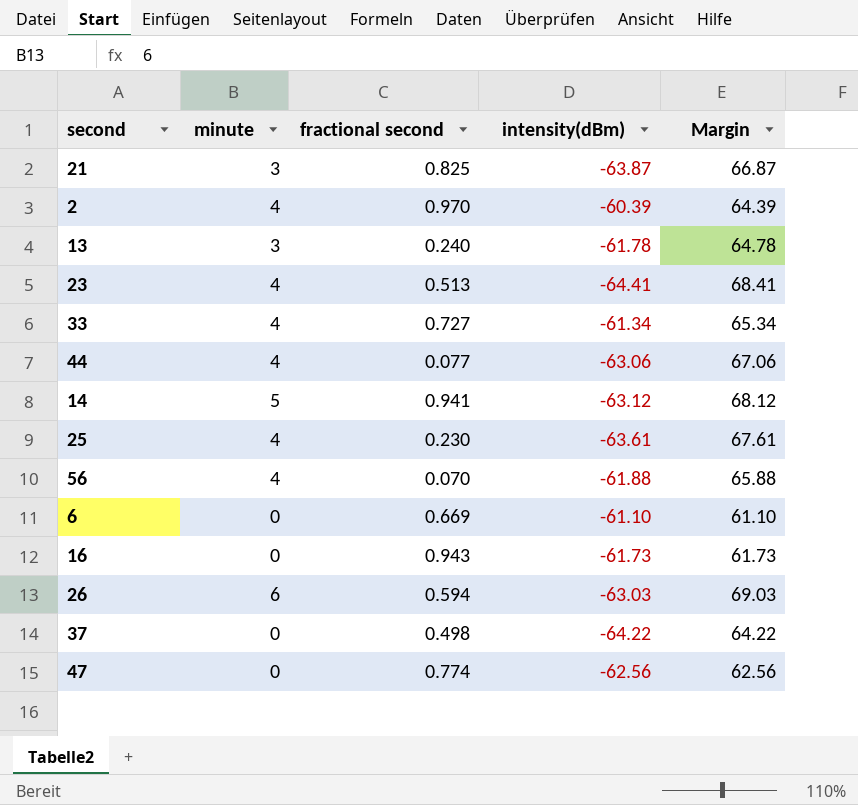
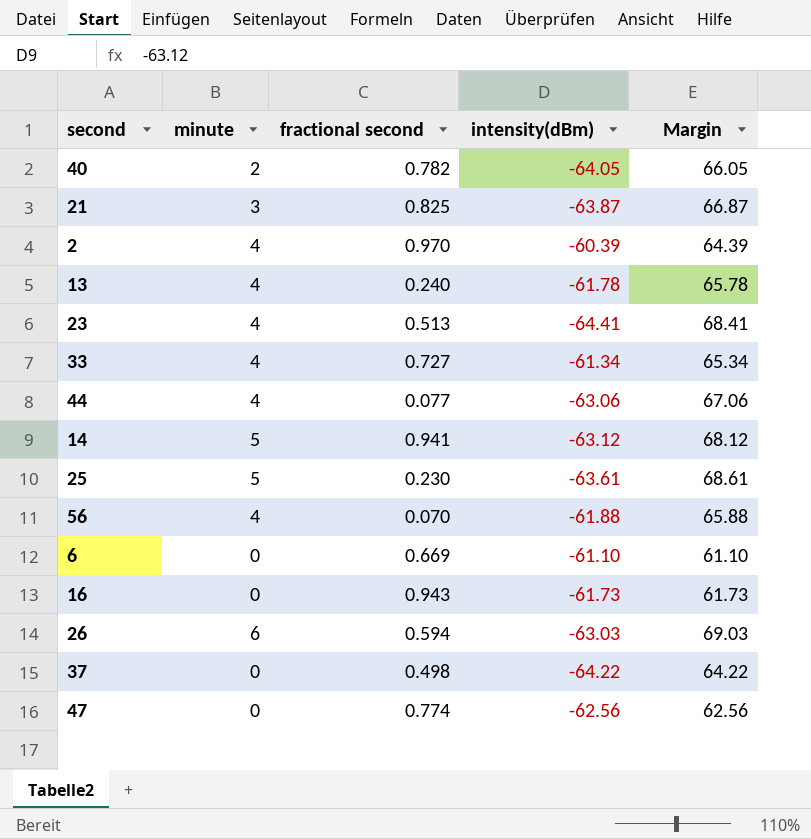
row 40: none -> 2 | 0.782 | -64.05 | 66.05
13 | minute: 3 -> 4
13 | Margin: 64.78 -> 65.78
25 | minute: 4 -> 5
25 | Margin: 67.61 -> 68.61

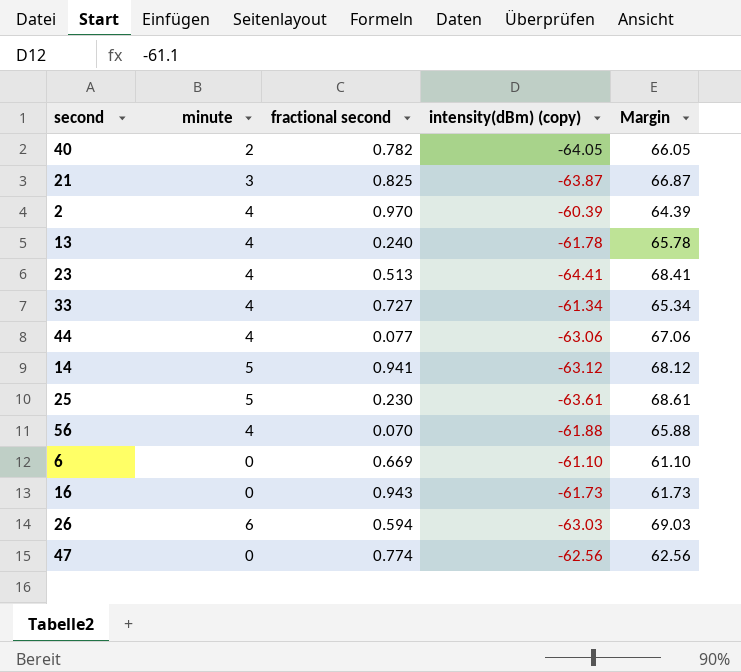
column name: intensity(dBm) -> intensity(dBm) (copy)
row 37: 0 | 0.498 | -64.22 | 64.22 -> none

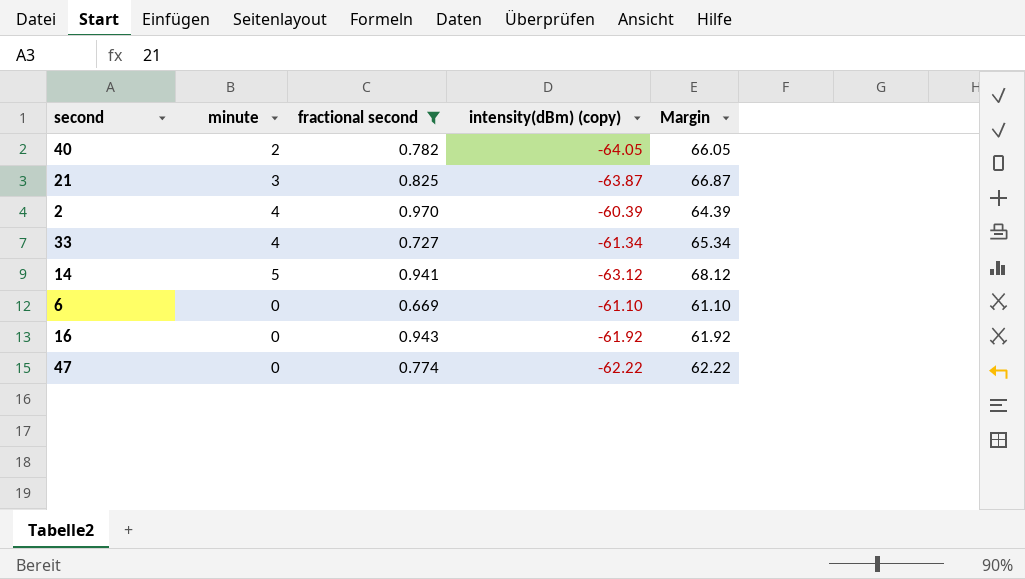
filter: none -> fractional second >= 0.669
16 | intensity(dBm) (copy): -61.73 -> -61.92
16 | Margin: 61.73 -> 61.92
47 | intensity(dBm) (copy): -62.56 -> -62.22
47 | Margin: 62.56 -> 62.22

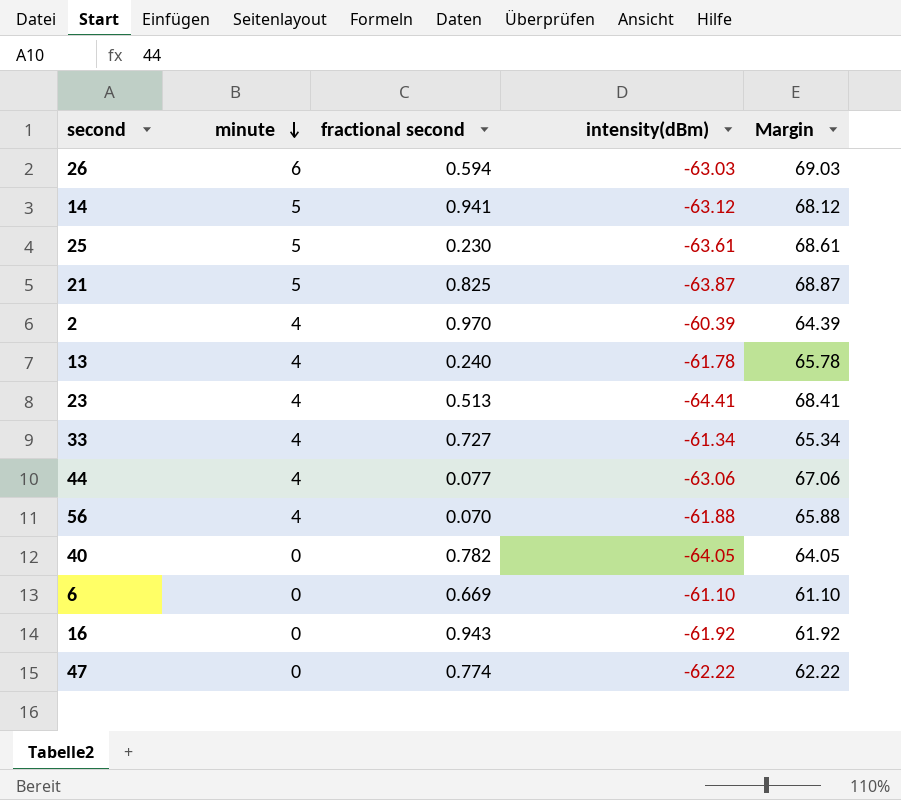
filter: fractional second >= 0.669 -> none
row order: none -> minute descending
column name: intensity(dBm) (copy) -> intensity(dBm)
21 | minute: 3 -> 5
21 | Margin: 66.87 -> 68.87
40 | minute: 2 -> 0
40 | Margin: 66.05 -> 64.05

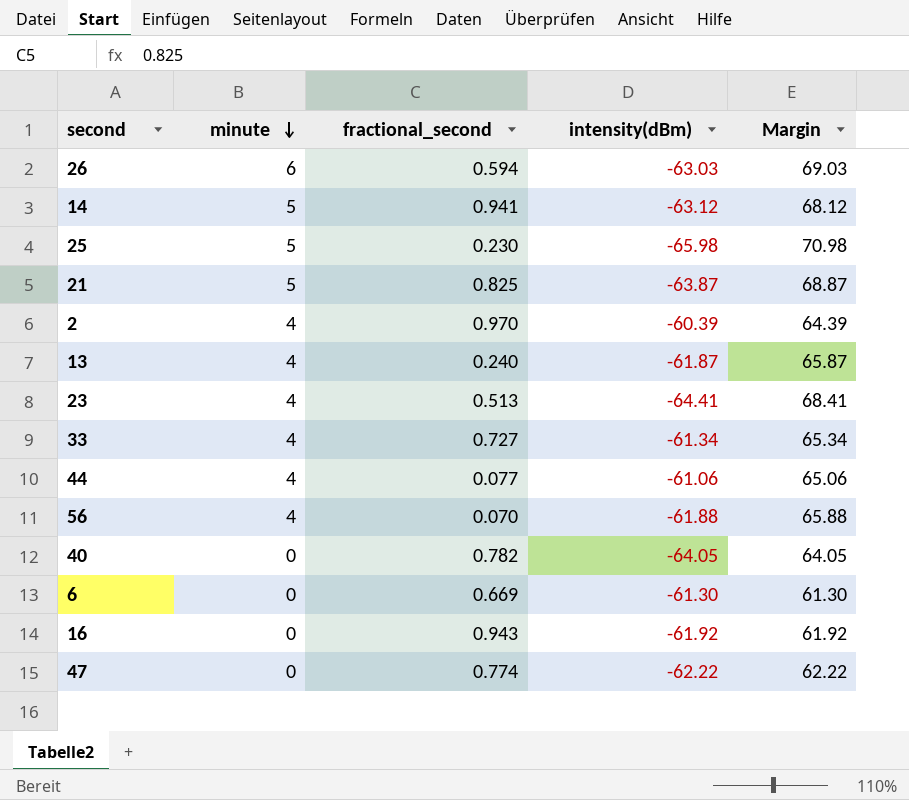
column name: fractional second -> fractional_second
25 | intensity(dBm): -63.61 -> -65.98
25 | Margin: 68.61 -> 70.98
13 | intensity(dBm): -61.78 -> -61.87
13 | Margin: 65.78 -> 65.87
44 | intensity(dBm): -63.06 -> -61.06
44 | Margin: 67.06 -> 65.06
6 | intensity(dBm): -61.10 -> -61.30
6 | Margin: 61.10 -> 61.30

